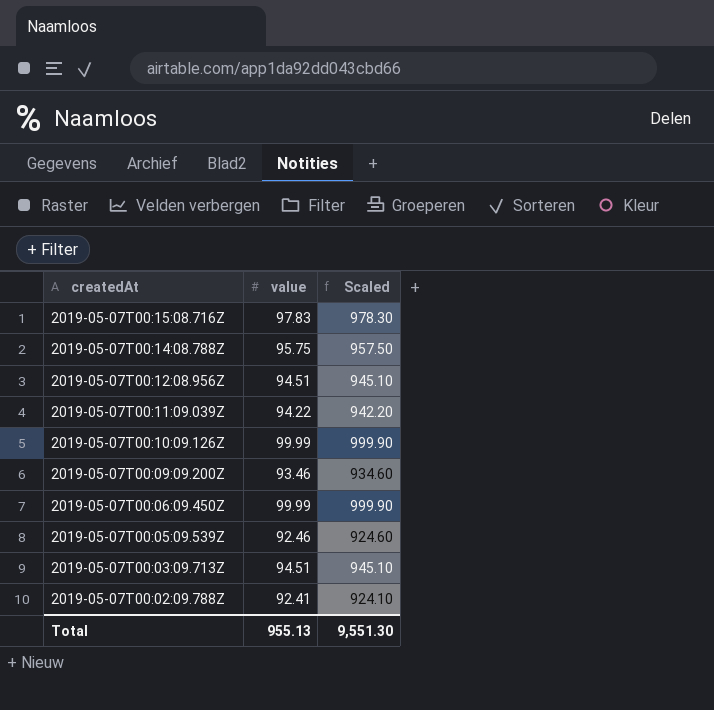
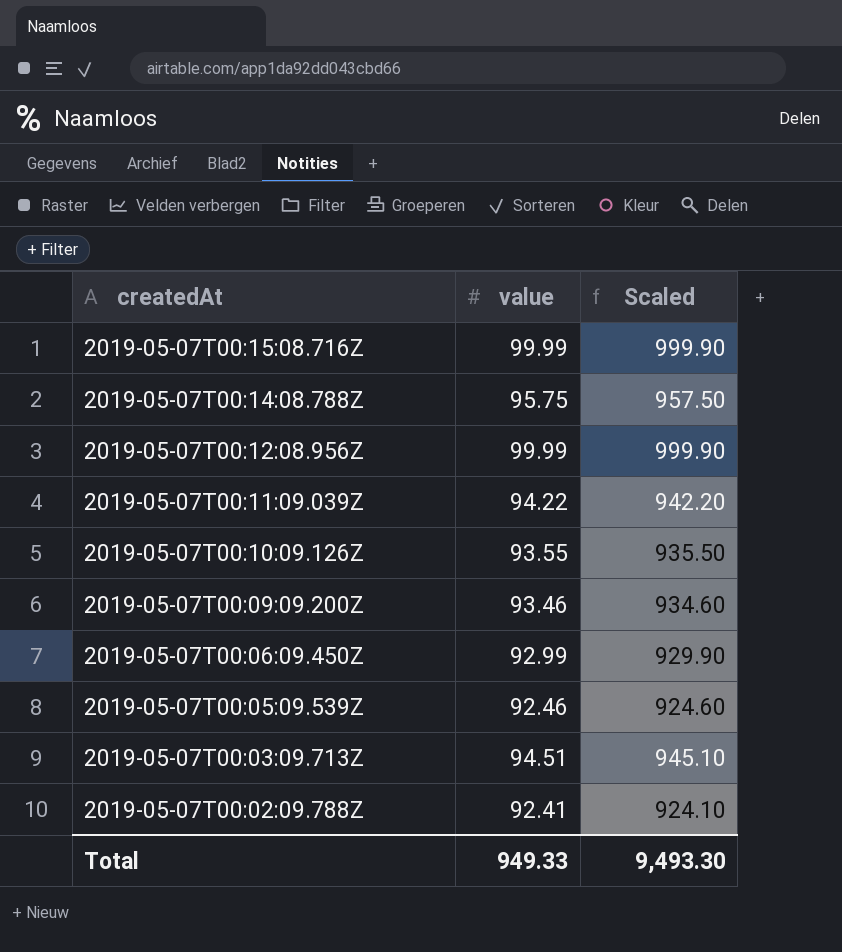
2019-05-07T00:15:08.716Z | value: 97.83 -> 99.99
2019-05-07T00:15:08.716Z | Scaled: 978.30 -> 999.90
2019-05-07T00:12:08.956Z | value: 94.51 -> 99.99
2019-05-07T00:12:08.956Z | Scaled: 945.10 -> 999.90
2019-05-07T00:10:09.126Z | value: 99.99 -> 93.55
2019-05-07T00:10:09.126Z | Scaled: 999.90 -> 935.50
2019-05-07T00:06:09.450Z | value: 99.99 -> 92.99
2019-05-07T00:06:09.450Z | Scaled: 999.90 -> 929.90
Total | value: 955.13 -> 949.33
Total | Scaled: 9,551.30 -> 9,493.30

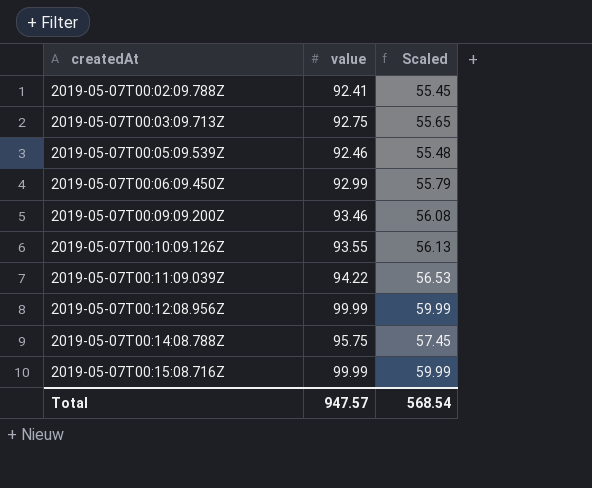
row order: createdAt descending -> createdAt ascending
column Scaled | formula: [value] * 10 -> [value] * 0.6
2019-05-07T00:03:09.713Z | value: 94.51 -> 92.75
Total | value: 949.33 -> 947.57
Total | Scaled: 9,493.30 -> 568.54

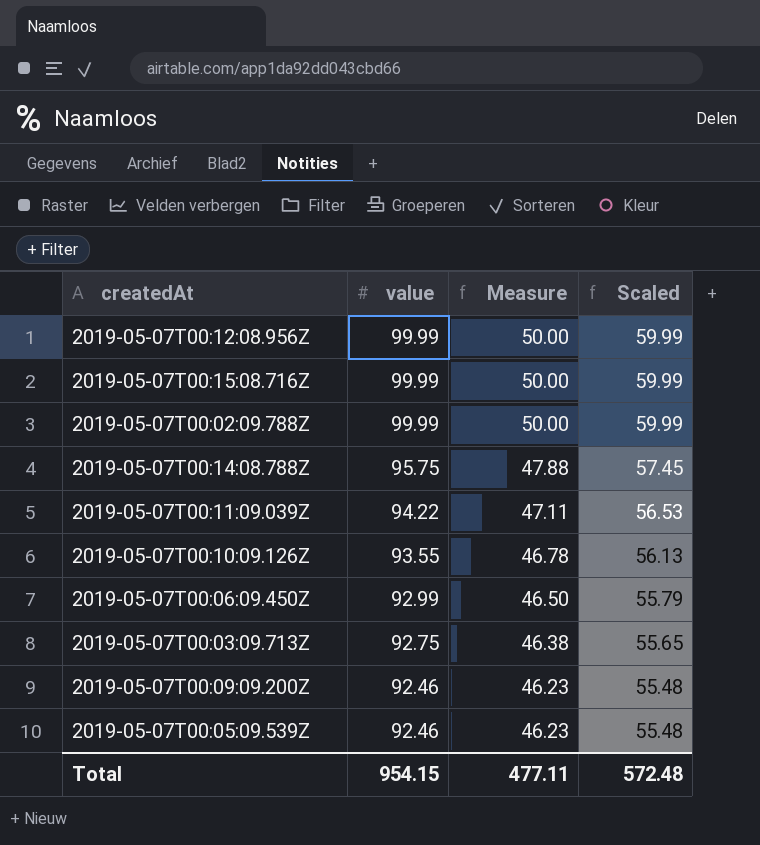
row order: createdAt ascending -> value descending
column Measure | formula: none -> [value] * 0.5
2019-05-07T00:02:09.788Z | value: 92.41 -> 99.99
2019-05-07T00:02:09.788Z | Scaled: 55.45 -> 59.99
2019-05-07T00:09:09.200Z | value: 93.46 -> 92.46
2019-05-07T00:09:09.200Z | Scaled: 56.08 -> 55.48
Total | value: 947.57 -> 954.15
Total | Scaled: 568.54 -> 572.48

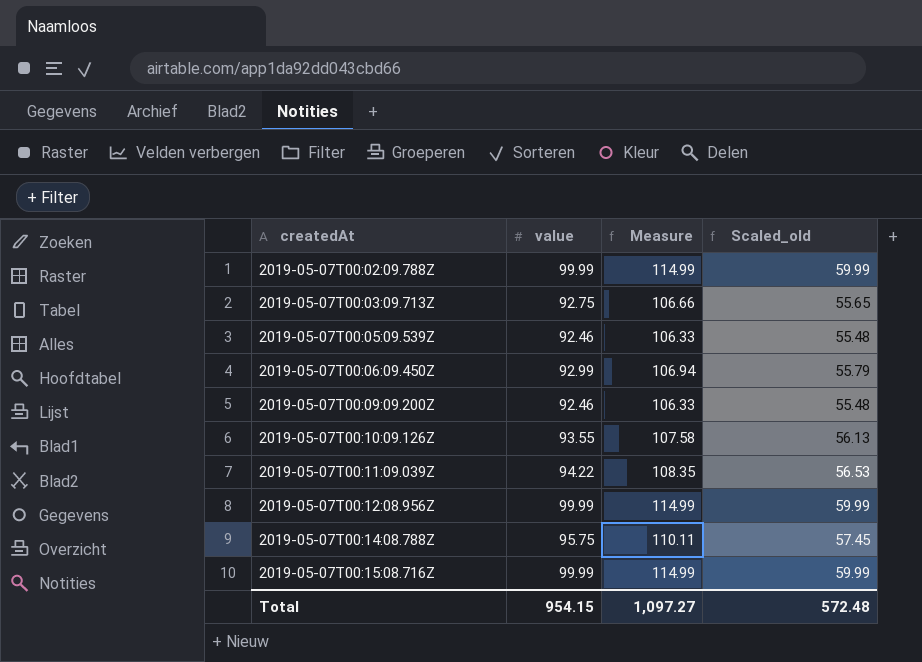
row order: value descending -> createdAt ascending
column Measure | formula: [value] * 0.5 -> [value] * 1.15
column name: Scaled -> Scaled_old
Total | Measure: 477.11 -> 1,097.27

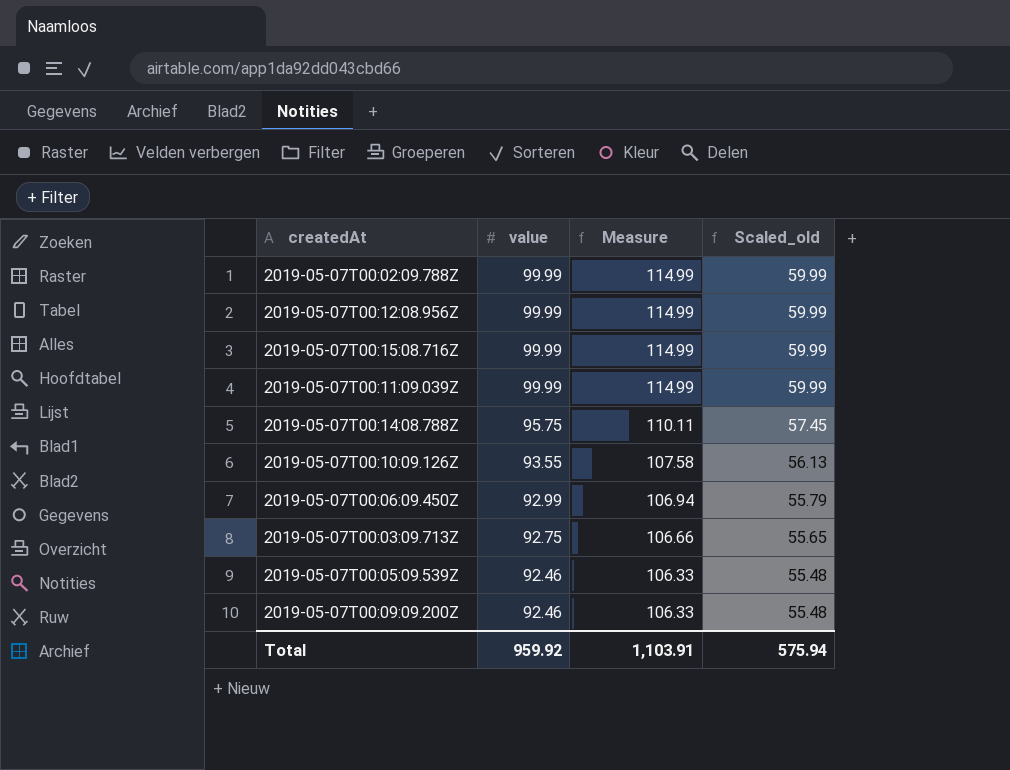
row order: createdAt ascending -> value descending
2019-05-07T00:11:09.039Z | value: 94.22 -> 99.99
2019-05-07T00:11:09.039Z | Measure: 108.35 -> 114.99
2019-05-07T00:11:09.039Z | Scaled_old: 56.53 -> 59.99
Total | value: 954.15 -> 959.92
Total | Measure: 1,097.27 -> 1,103.91
Total | Scaled_old: 572.48 -> 575.94

